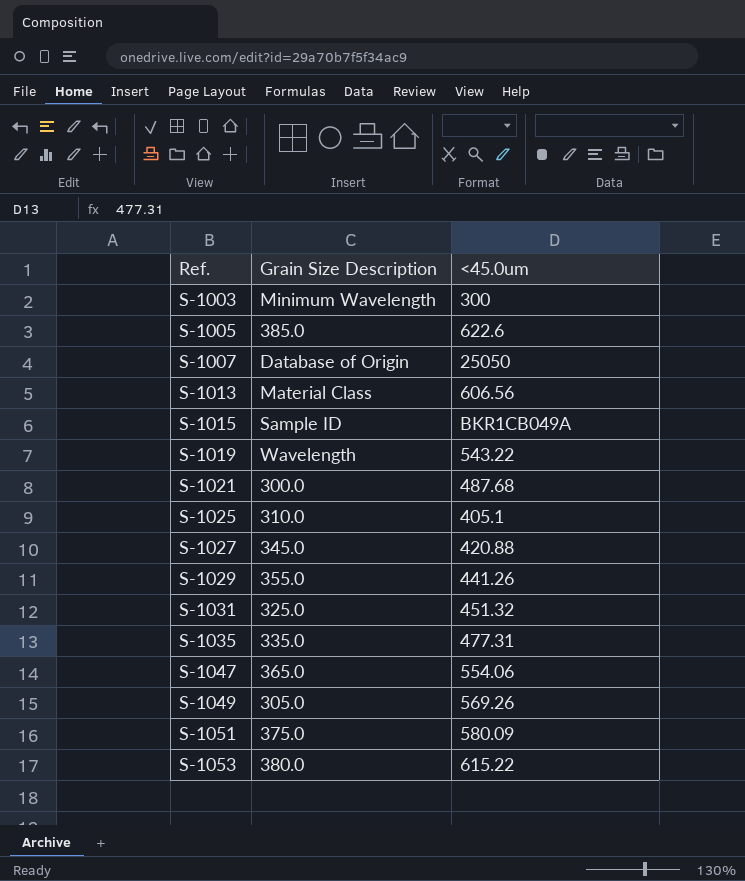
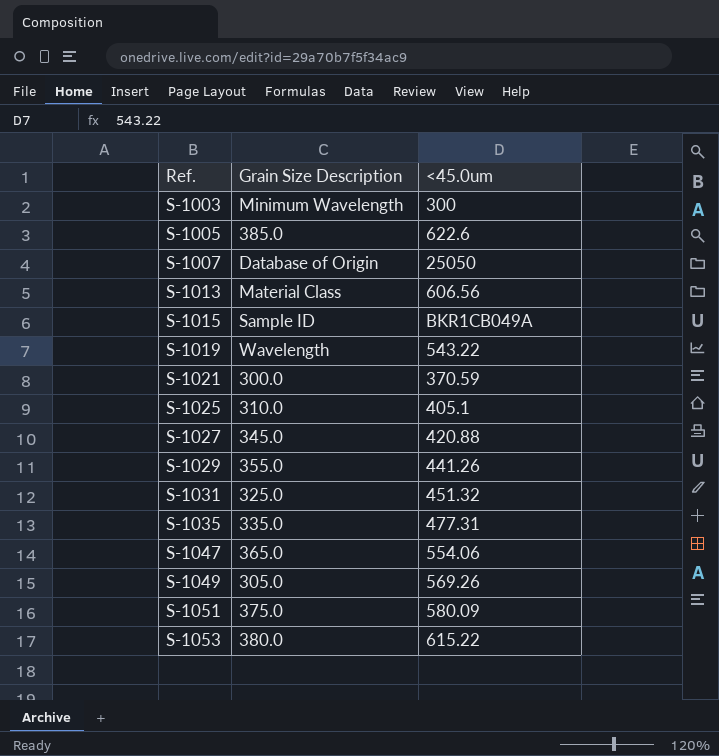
S-1021 | <45.0um: 487.68 -> 370.59

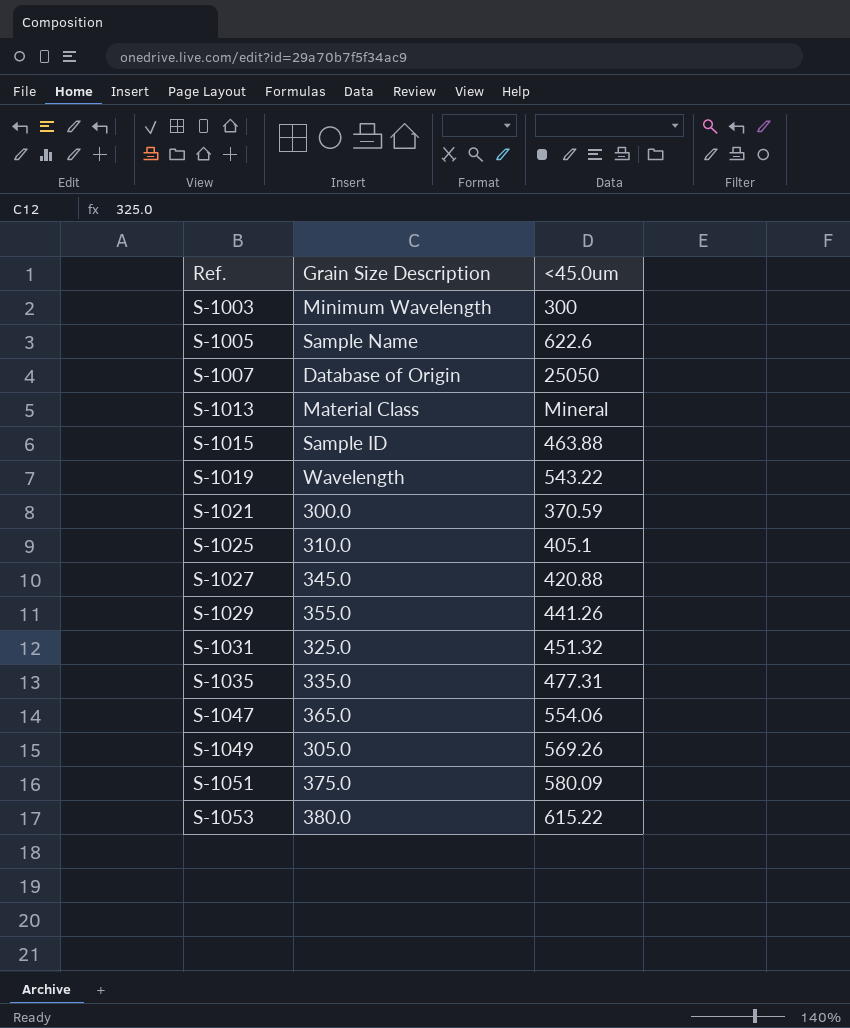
S-1005 | Grain Size Description: 385.0 -> Sample Name
S-1013 | <45.0um: 606.56 -> Mineral
S-1015 | <45.0um: BKR1CB049A -> 463.88

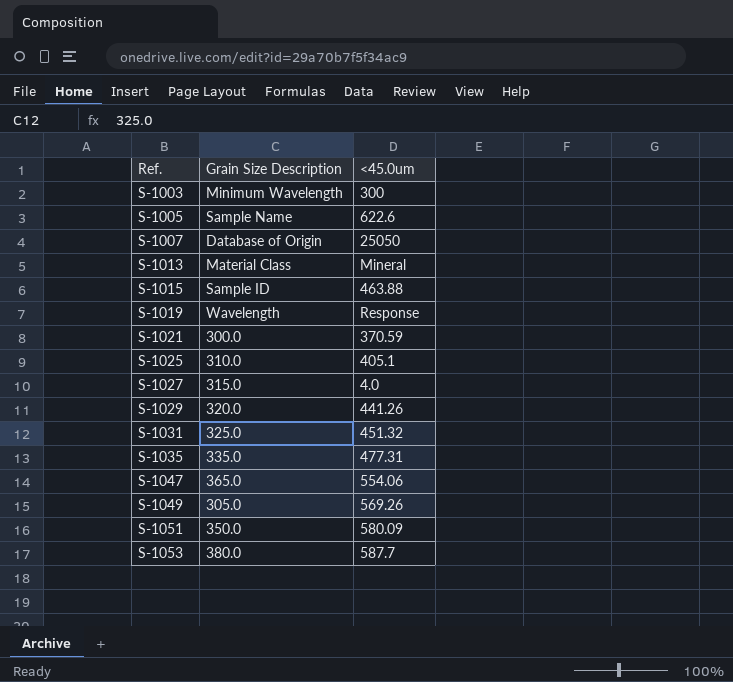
S-1019 | <45.0um: 543.22 -> Response
S-1027 | Grain Size Description: 345.0 -> 315.0
S-1027 | <45.0um: 420.88 -> 4.0
S-1029 | Grain Size Description: 355.0 -> 320.0
S-1051 | Grain Size Description: 375.0 -> 350.0
S-1053 | <45.0um: 615.22 -> 587.7

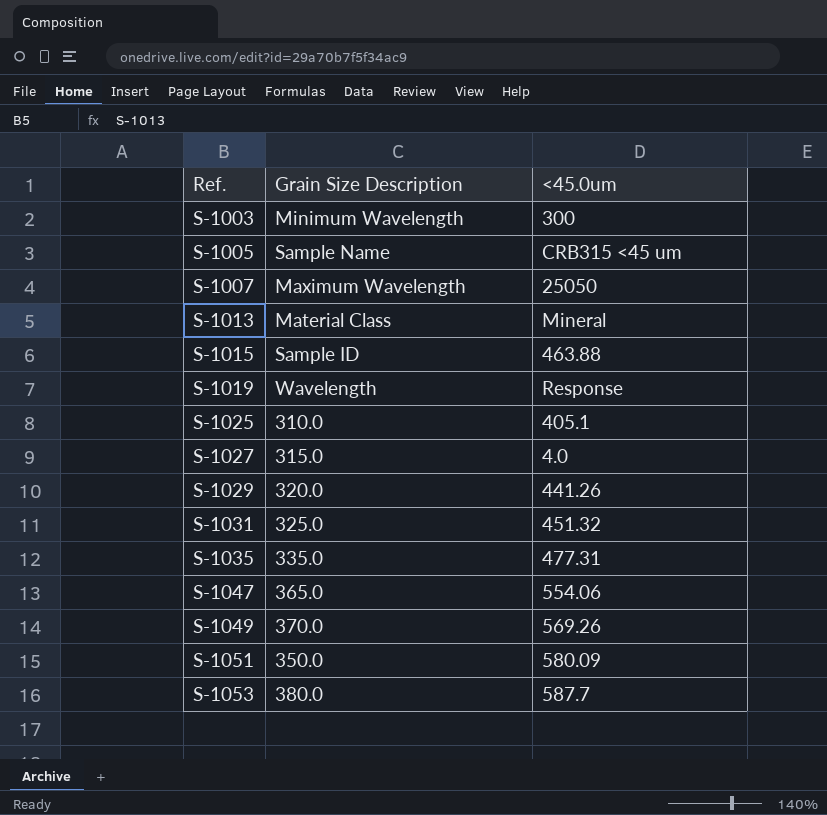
row S-1021: 300.0 | 370.59 -> none
S-1005 | <45.0um: 622.6 -> CRB315 <45 um
S-1007 | Grain Size Description: Database of Origin -> Maximum Wavelength
S-1049 | Grain Size Description: 305.0 -> 370.0

